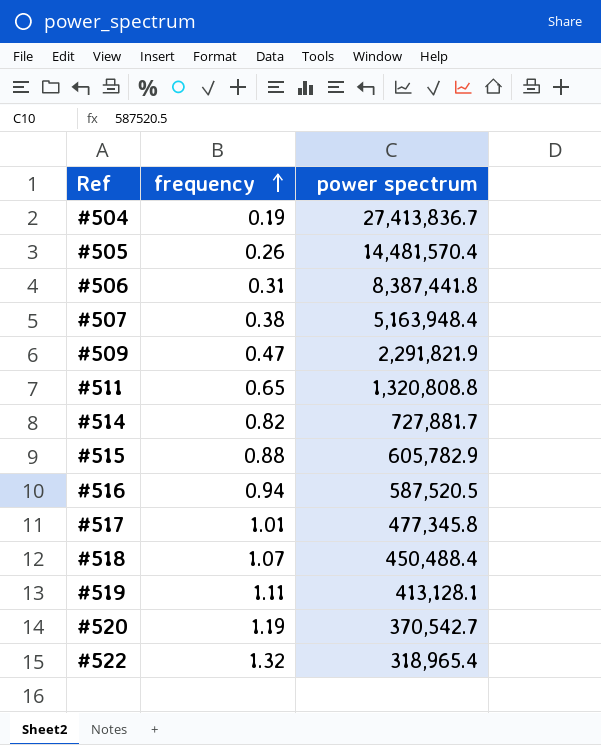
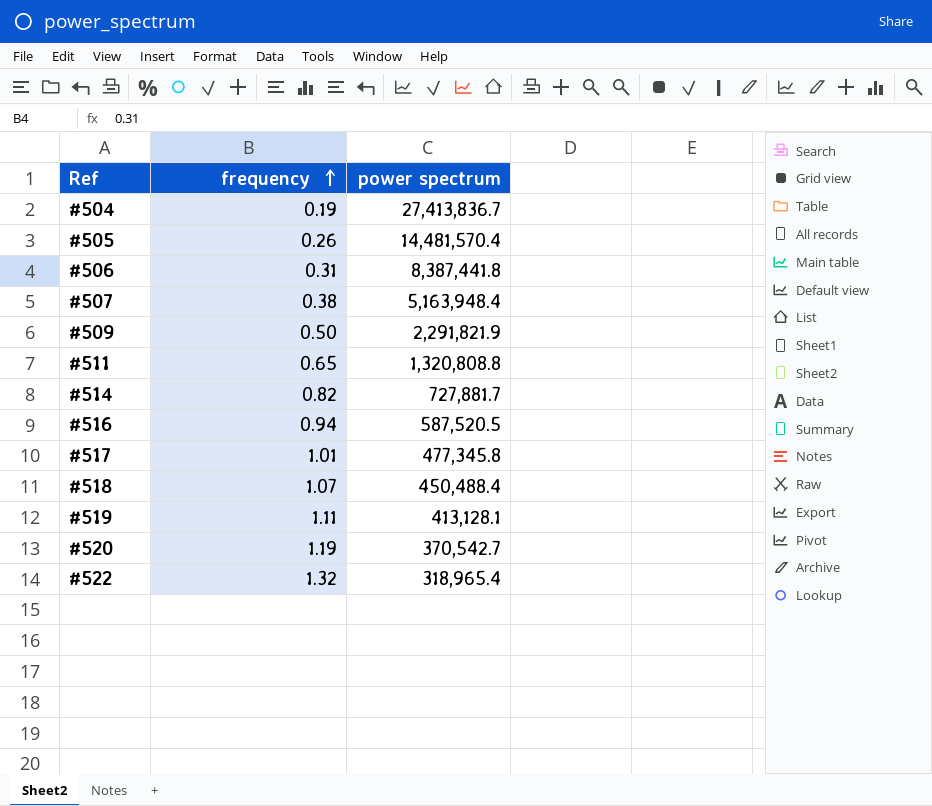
row #515: 0.88 | 605,782.9 -> none
#509 | frequency: 0.47 -> 0.50

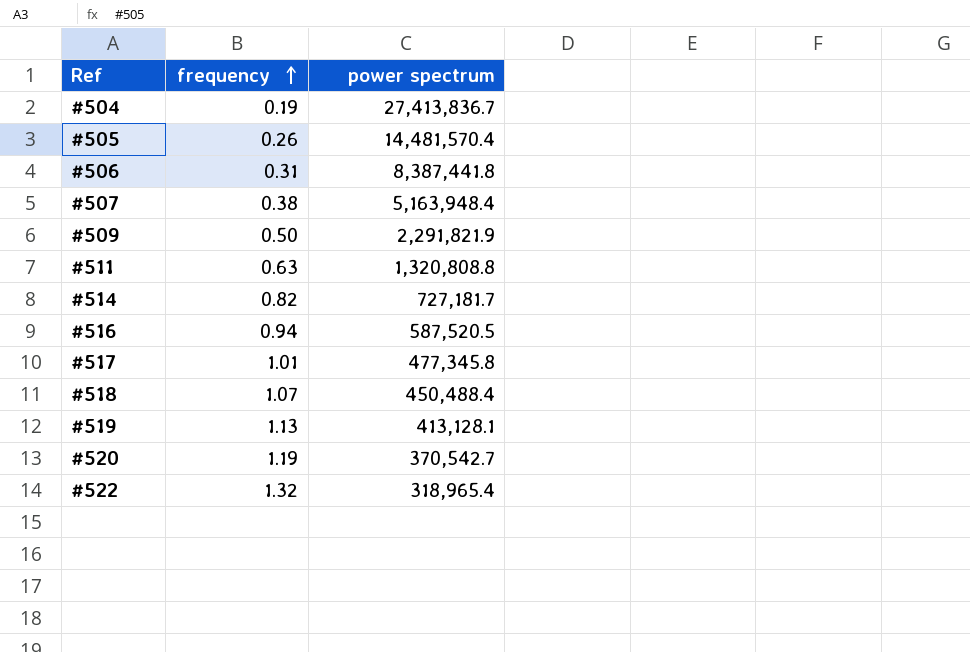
#511 | frequency: 0.65 -> 0.63
#514 | power spectrum: 727,881.7 -> 727,181.7
#519 | frequency: 1.11 -> 1.13

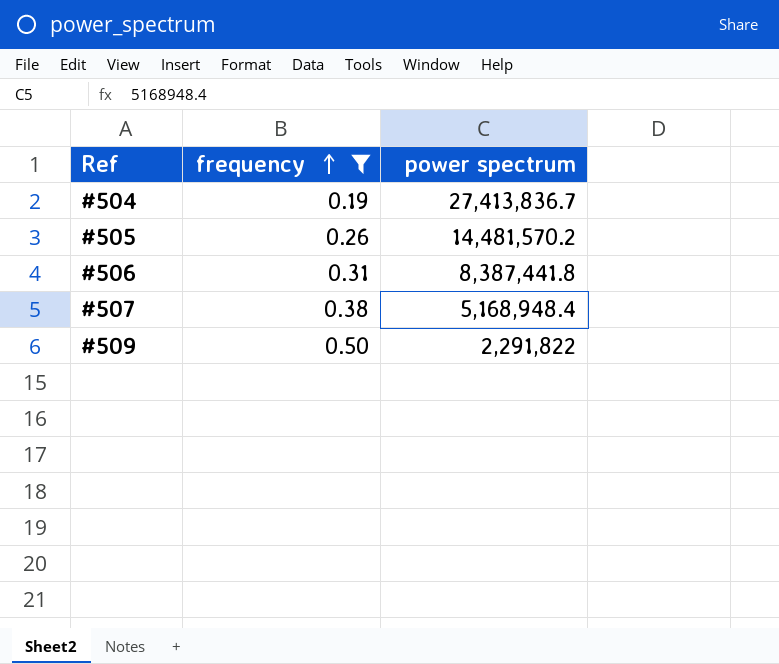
filter: none -> frequency <= 0.50
#505 | power spectrum: 14,481,570.4 -> 14,481,570.2
#507 | power spectrum: 5,163,948.4 -> 5,168,948.4
#509 | power spectrum: 2,291,821.9 -> 2,291,822

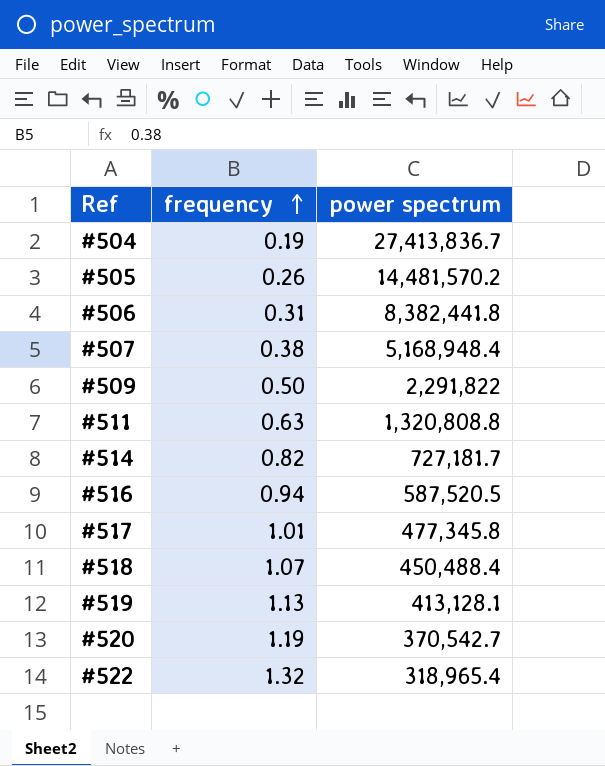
filter: frequency <= 0.50 -> none
#506 | power spectrum: 8,387,441.8 -> 8,382,441.8

